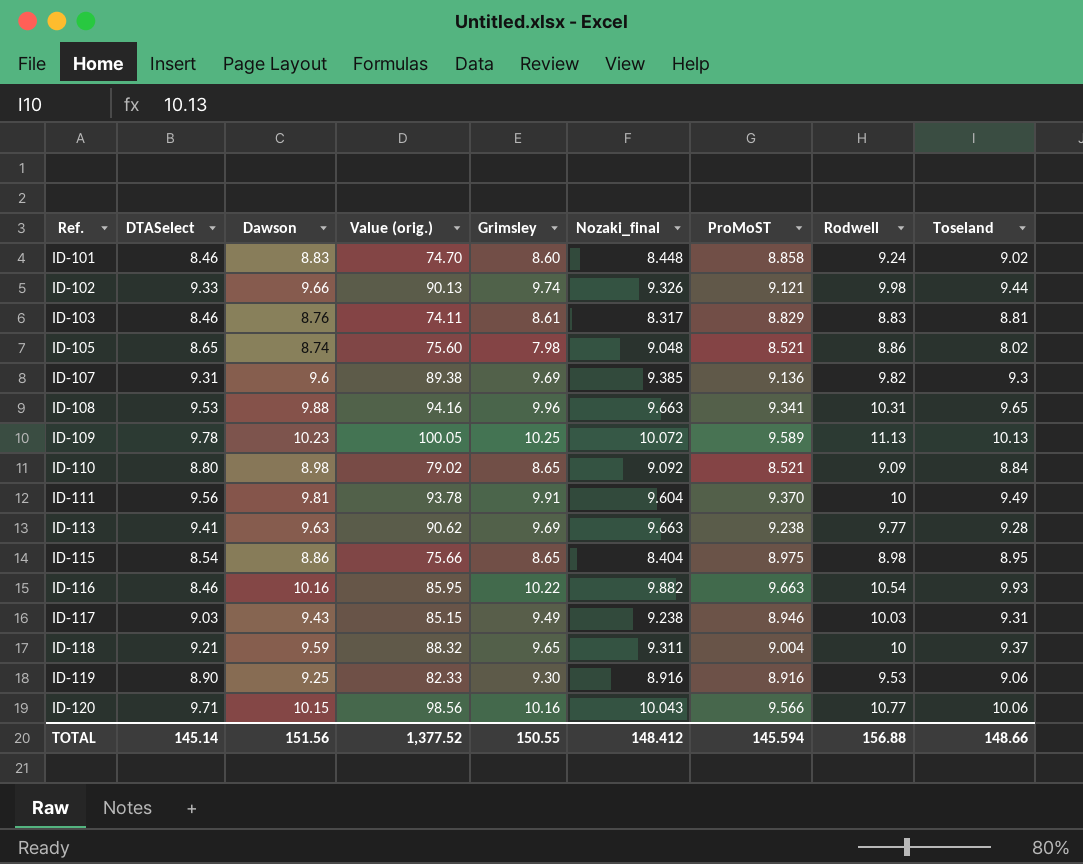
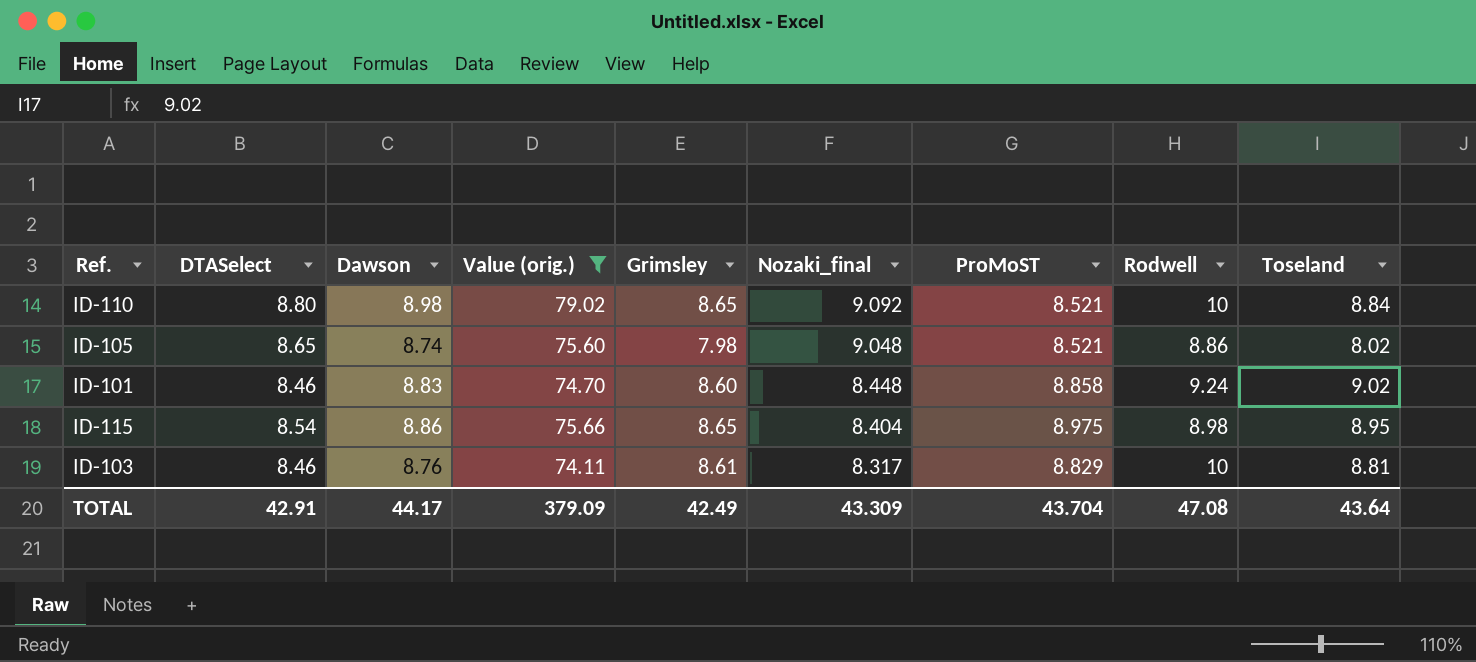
filter: none -> Value (orig.) <= 79.02
row order: Ref. ascending -> Nozaki_final descending
ID-110 | Rodwell: 9.09 -> 10
ID-103 | Rodwell: 8.83 -> 10
TOTAL | DTASelect: 145.14 -> 42.91
TOTAL | Dawson: 151.56 -> 44.17
TOTAL | Value (orig.): 1,377.52 -> 379.09
TOTAL | Grimsley: 150.55 -> 42.49
TOTAL | Nozaki_final: 148.412 -> 43.309
TOTAL | ProMoST: 145.594 -> 43.704
TOTAL | Rodwell: 156.88 -> 47.08
TOTAL | Toseland: 148.66 -> 43.64

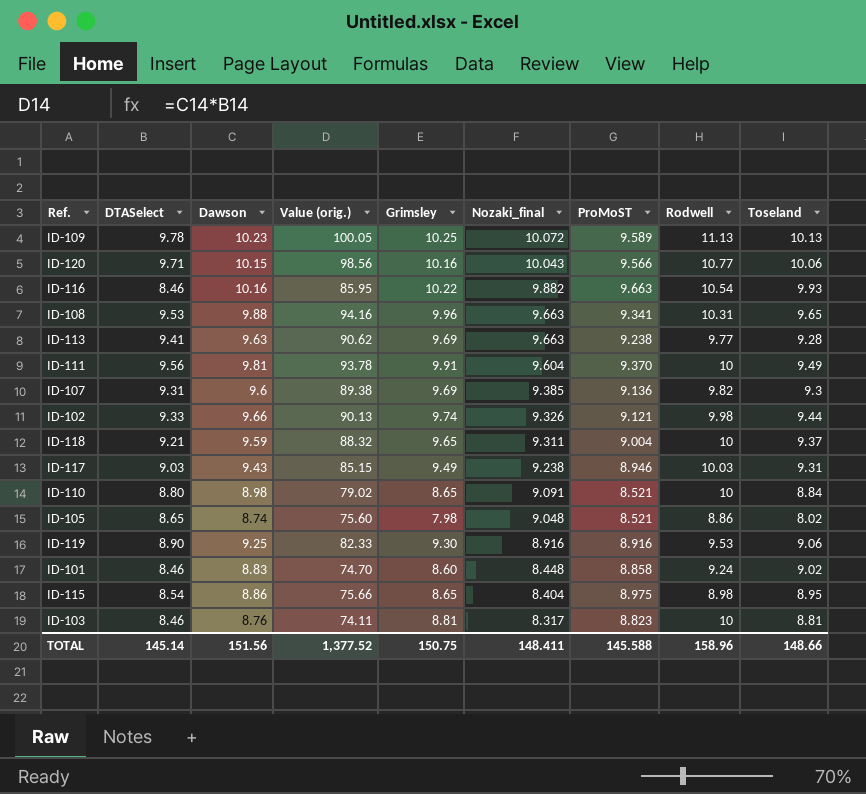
filter: Value (orig.) <= 79.02 -> none
ID-110 | Nozaki_final: 9.092 -> 9.091
ID-103 | Grimsley: 8.61 -> 8.81
ID-103 | ProMoST: 8.829 -> 8.823
TOTAL | DTASelect: 42.91 -> 145.14
TOTAL | Dawson: 44.17 -> 151.56
TOTAL | Value (orig.): 379.09 -> 1,377.52
TOTAL | Grimsley: 42.49 -> 150.75
TOTAL | Nozaki_final: 43.309 -> 148.411
TOTAL | ProMoST: 43.704 -> 145.588
TOTAL | Rodwell: 47.08 -> 158.96
TOTAL | Toseland: 43.64 -> 148.66

